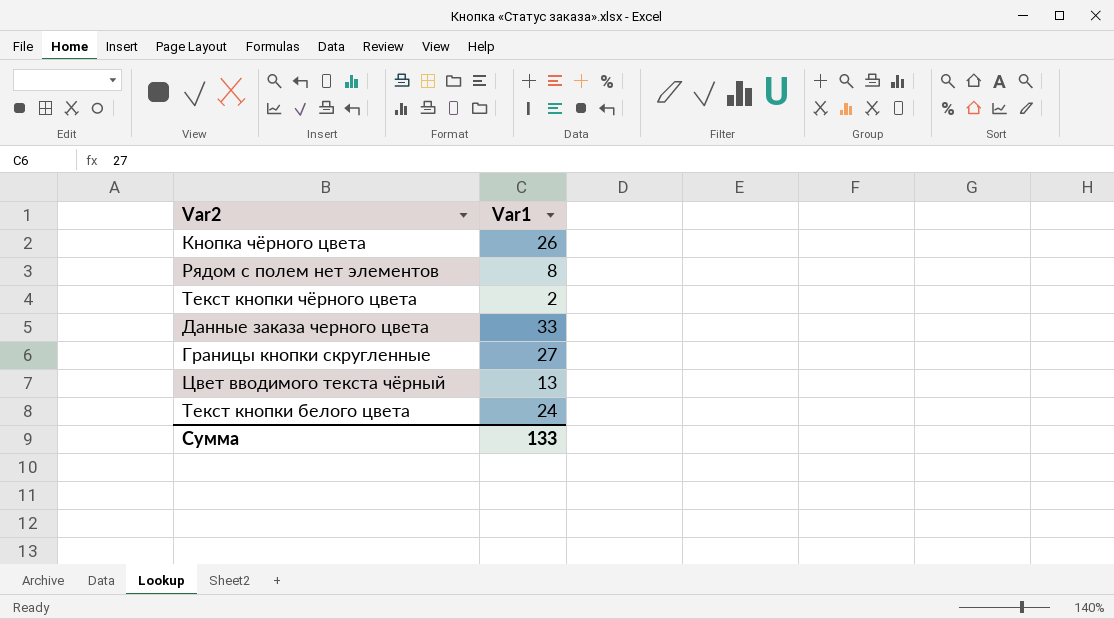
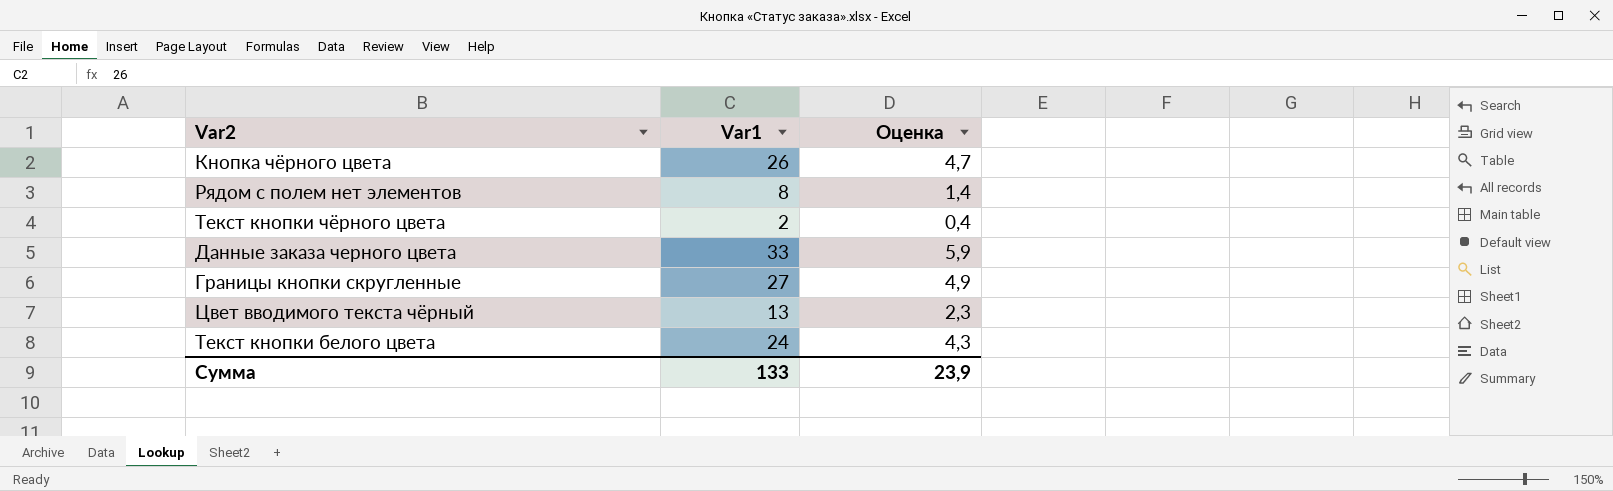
column Оценка | formula: none -> [Var1] * 0,18

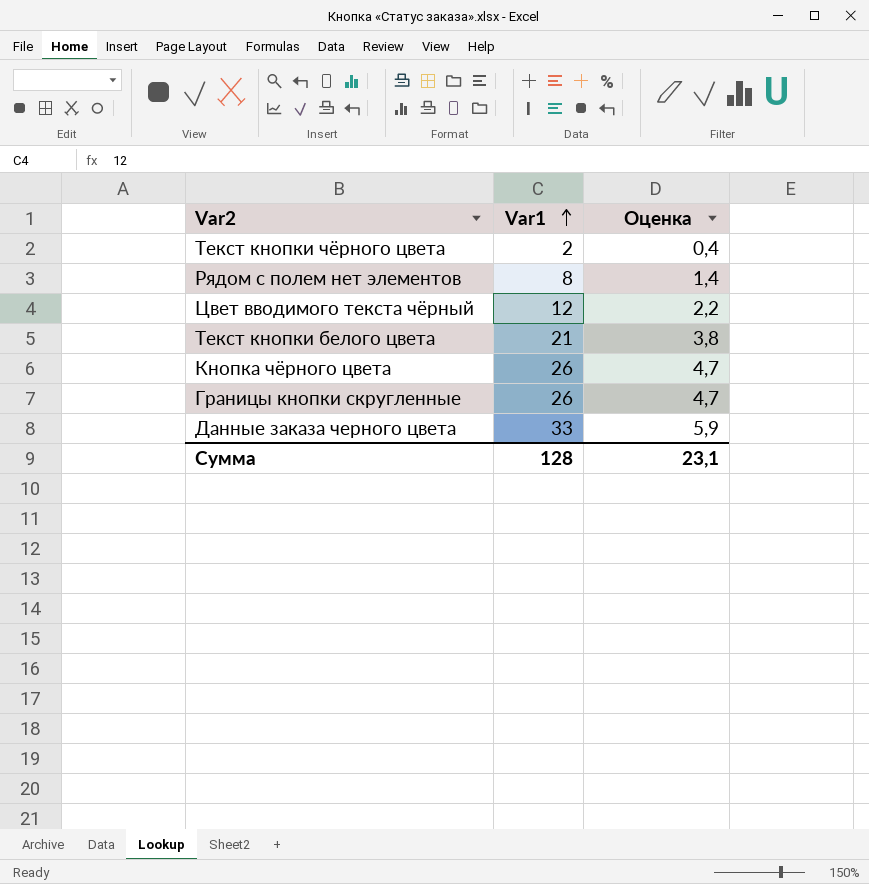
row order: none -> Var1 ascending
Цвет вводимого текста чёрный | Var1: 13 -> 12
Цвет вводимого текста чёрный | Оценка: 2,3 -> 2,2
Текст кнопки белого цвета | Var1: 24 -> 21
Текст кнопки белого цвета | Оценка: 4,3 -> 3,8
Границы кнопки скругленные | Var1: 27 -> 26
Границы кнопки скругленные | Оценка: 4,9 -> 4,7
Сумма | Var1: 133 -> 128
Сумма | Оценка: 23,9 -> 23,1

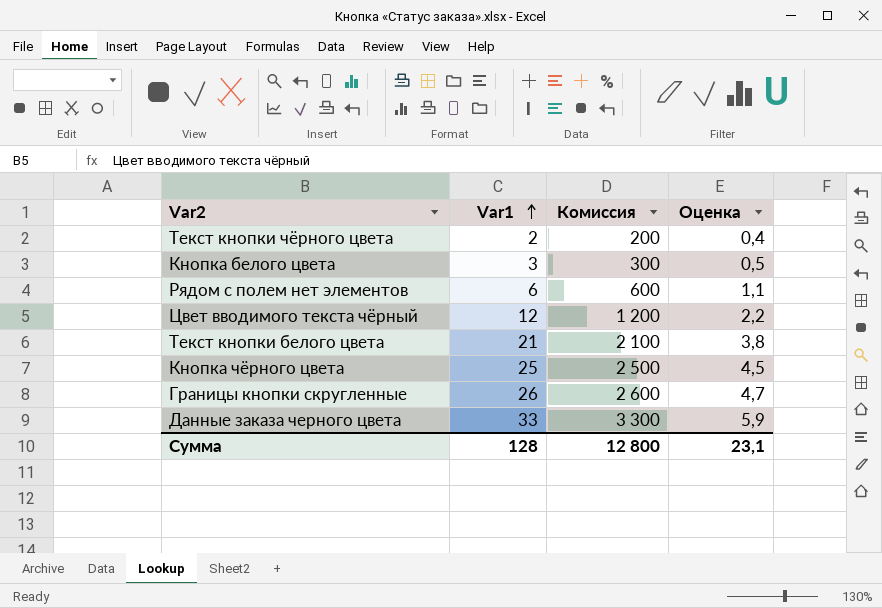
column Комиссия | formula: none -> [Var1] * 100
row Кнопка белого цвета: none -> 3 | 300 | 0,5
Рядом с полем нет элементов | Var1: 8 -> 6
Рядом с полем нет элементов | Оценка: 1,4 -> 1,1
Кнопка чёрного цвета | Var1: 26 -> 25
Кнопка чёрного цвета | Оценка: 4,7 -> 4,5

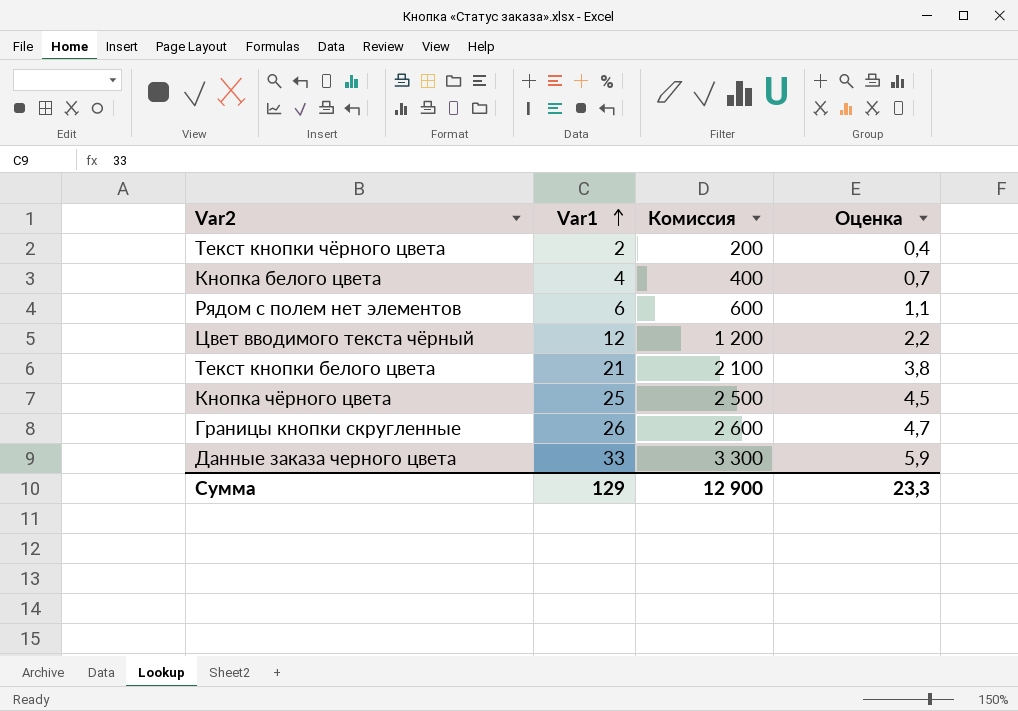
Кнопка белого цвета | Var1: 3 -> 4
Кнопка белого цвета | Комиссия: 300 -> 400
Кнопка белого цвета | Оценка: 0,5 -> 0,7
Сумма | Var1: 128 -> 129
Сумма | Комиссия: 12 800 -> 12 900
Сумма | Оценка: 23,1 -> 23,3

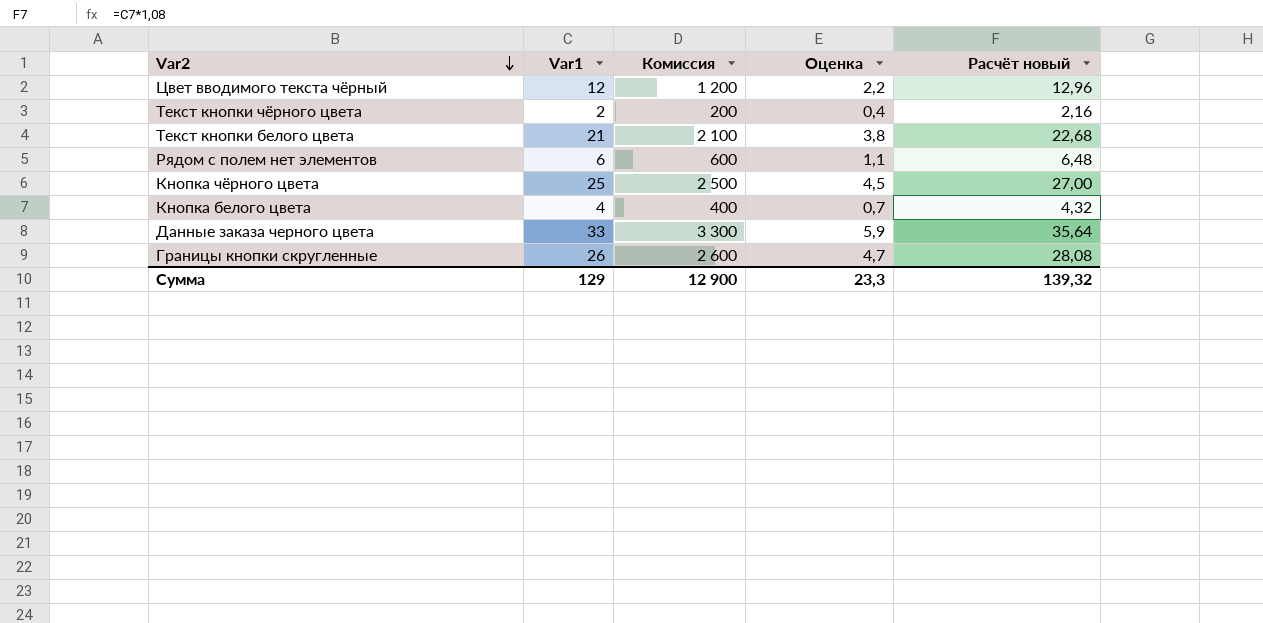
row order: Var1 ascending -> Var2 descending
column Расчёт новый | formula: none -> [Var1] * 1,08

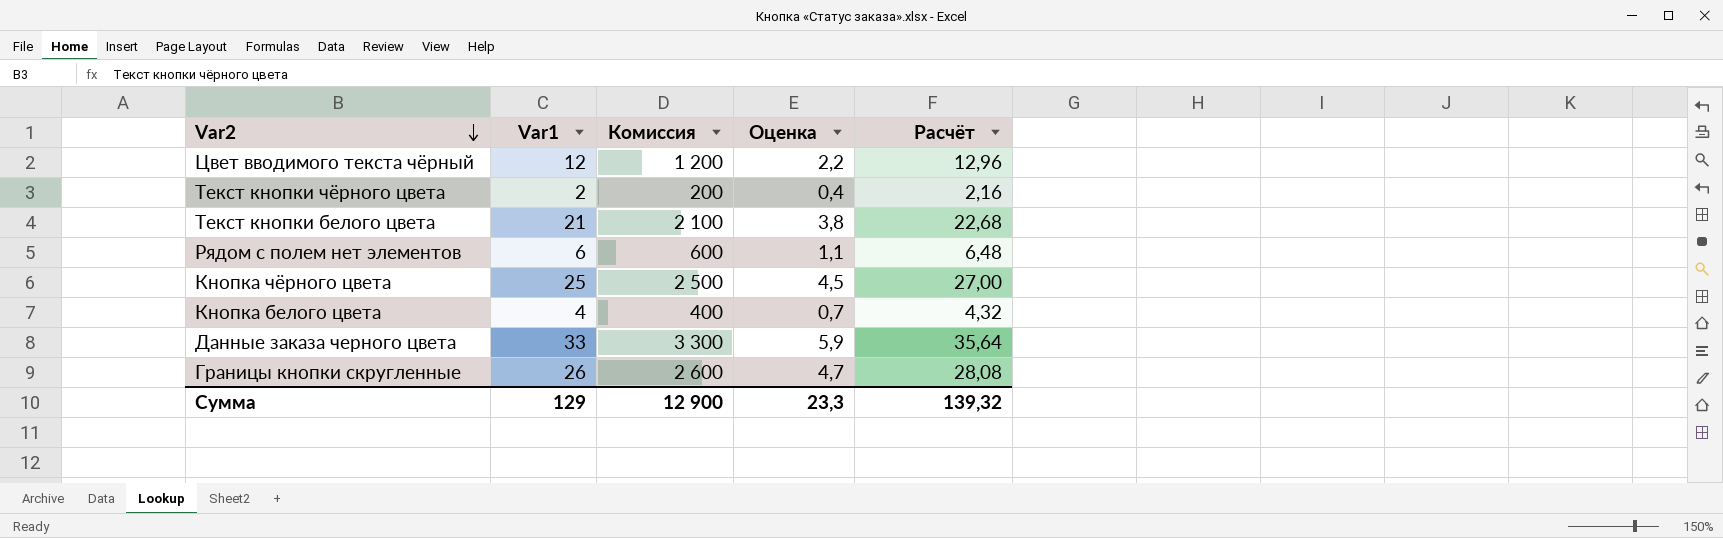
column name: Расчёт новый -> Расчёт

